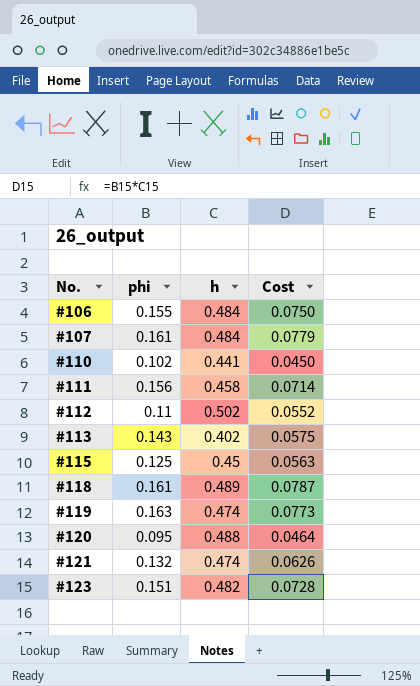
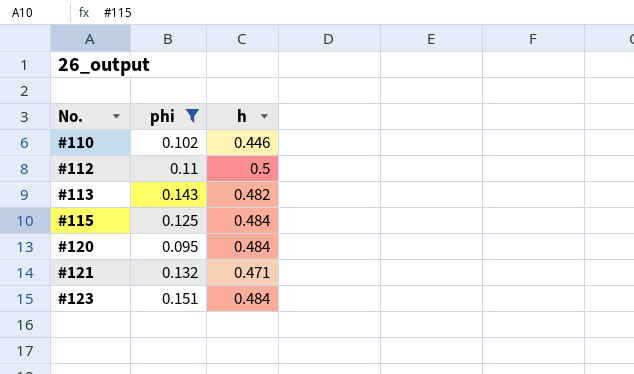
filter: none -> phi <= 0.151
column Cost | formula: [phi] * [h] -> none
#110 | h: 0.441 -> 0.446
#112 | h: 0.502 -> 0.5
#113 | h: 0.402 -> 0.482
#115 | h: 0.45 -> 0.484
#120 | h: 0.488 -> 0.484
#121 | h: 0.474 -> 0.471
#123 | h: 0.482 -> 0.484

